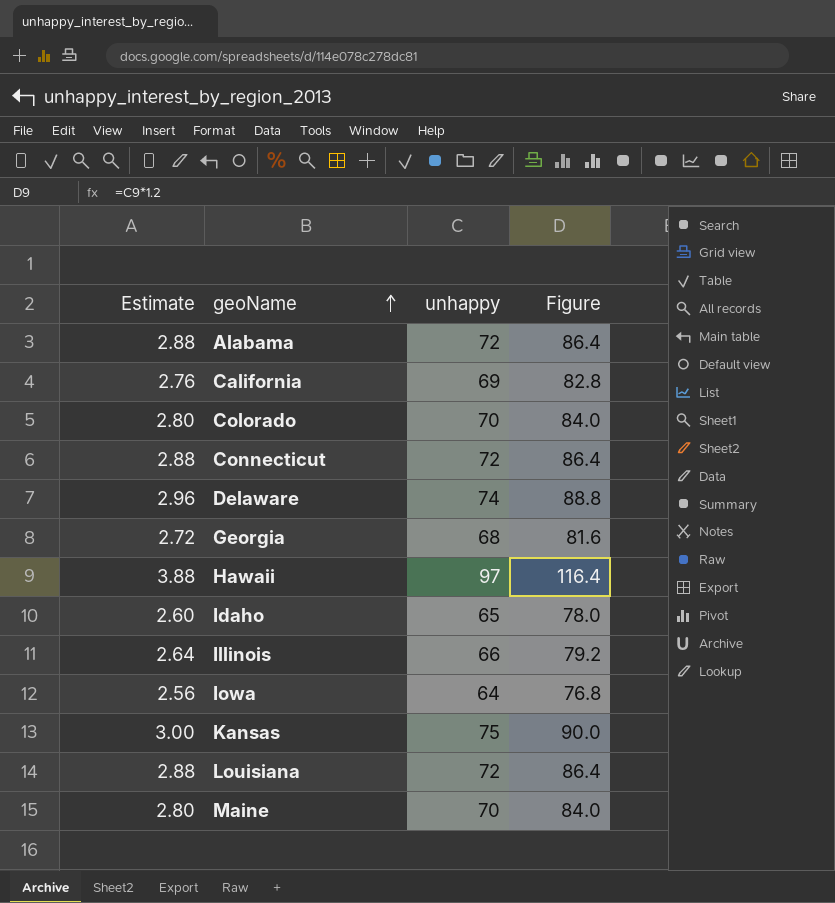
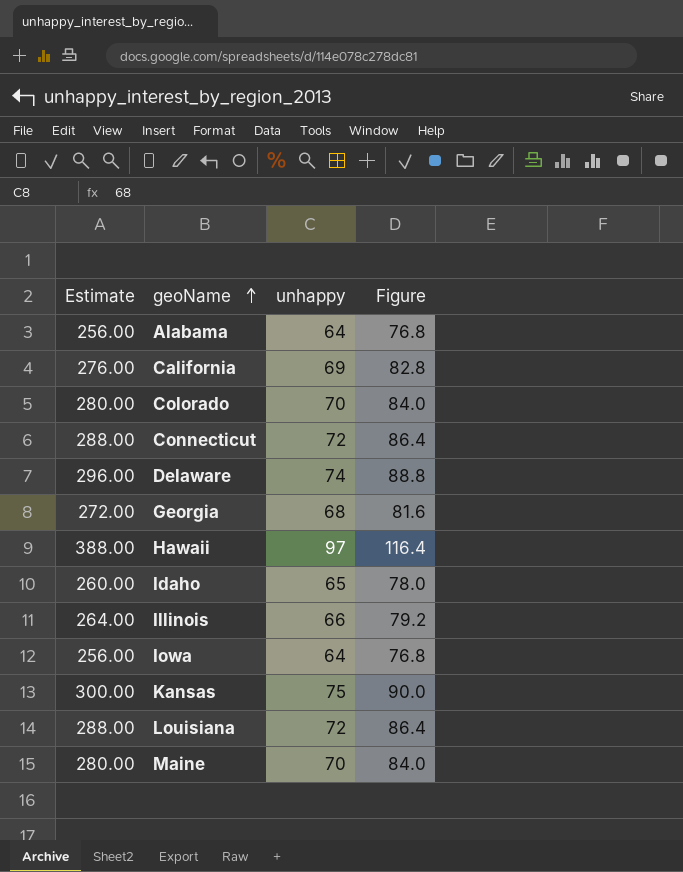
column Estimate | formula: [unhappy] * 0.04 -> [unhappy] * 4
Alabama | unhappy: 72 -> 64
Alabama | Figure: 86.4 -> 76.8

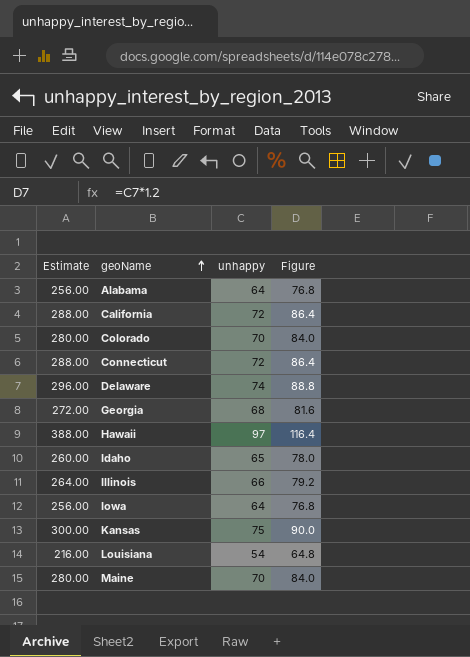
California | Estimate: 276.00 -> 288.00
California | unhappy: 69 -> 72
California | Figure: 82.8 -> 86.4
Louisiana | Estimate: 288.00 -> 216.00
Louisiana | unhappy: 72 -> 54
Louisiana | Figure: 86.4 -> 64.8

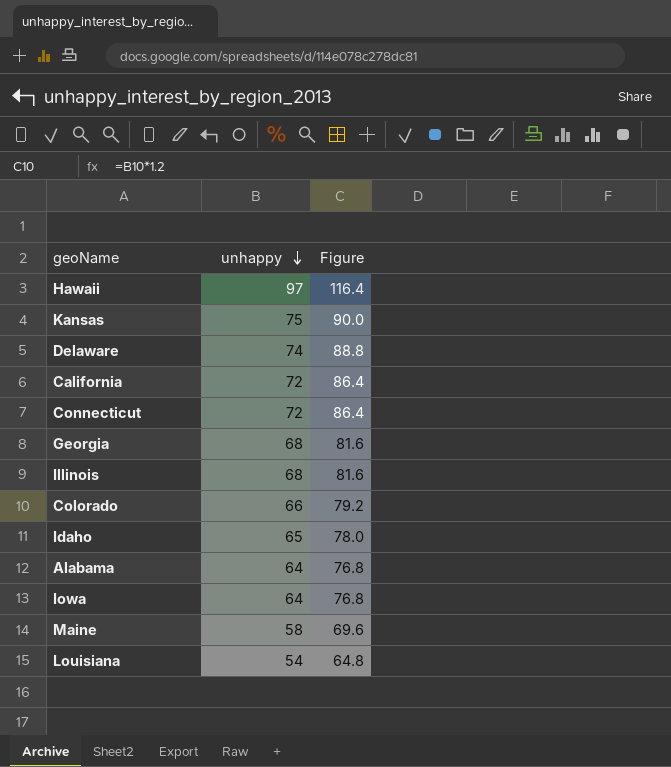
row order: geoName ascending -> unhappy descending
column Estimate | formula: [unhappy] * 4 -> none
Illinois | unhappy: 66 -> 68
Illinois | Figure: 79.2 -> 81.6
Colorado | unhappy: 70 -> 66
Colorado | Figure: 84.0 -> 79.2
Maine | unhappy: 70 -> 58
Maine | Figure: 84.0 -> 69.6

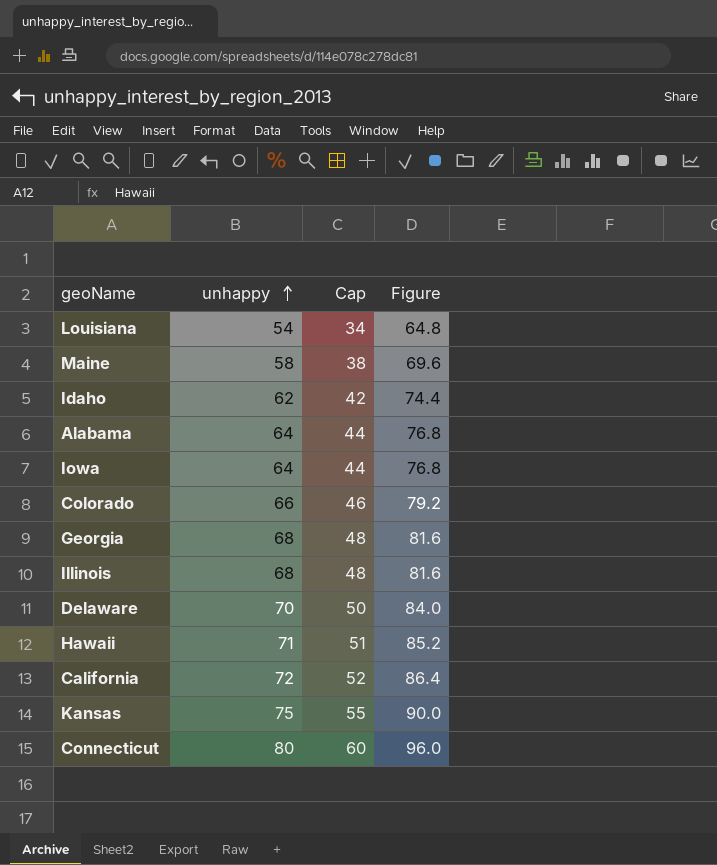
row order: unhappy descending -> unhappy ascending
column Cap | formula: none -> [unhappy] - 20
Idaho | unhappy: 65 -> 62
Idaho | Figure: 78.0 -> 74.4
Delaware | unhappy: 74 -> 70
Delaware | Figure: 88.8 -> 84.0
Hawaii | unhappy: 97 -> 71
Hawaii | Figure: 116.4 -> 85.2
Connecticut | unhappy: 72 -> 80
Connecticut | Figure: 86.4 -> 96.0

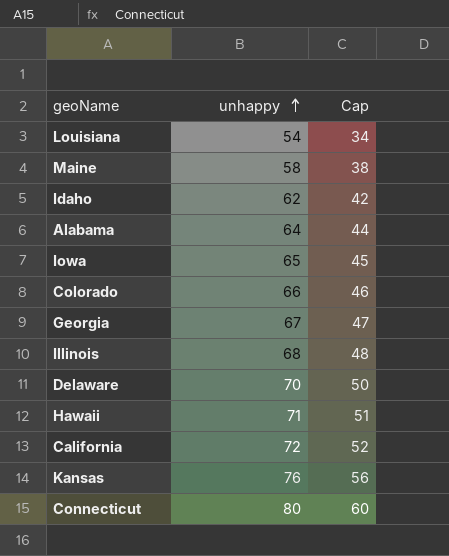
column Figure | formula: [unhappy] * 1.2 -> none
Iowa | unhappy: 64 -> 65
Iowa | Cap: 44 -> 45
Georgia | unhappy: 68 -> 67
Georgia | Cap: 48 -> 47
Kansas | unhappy: 75 -> 76
Kansas | Cap: 55 -> 56

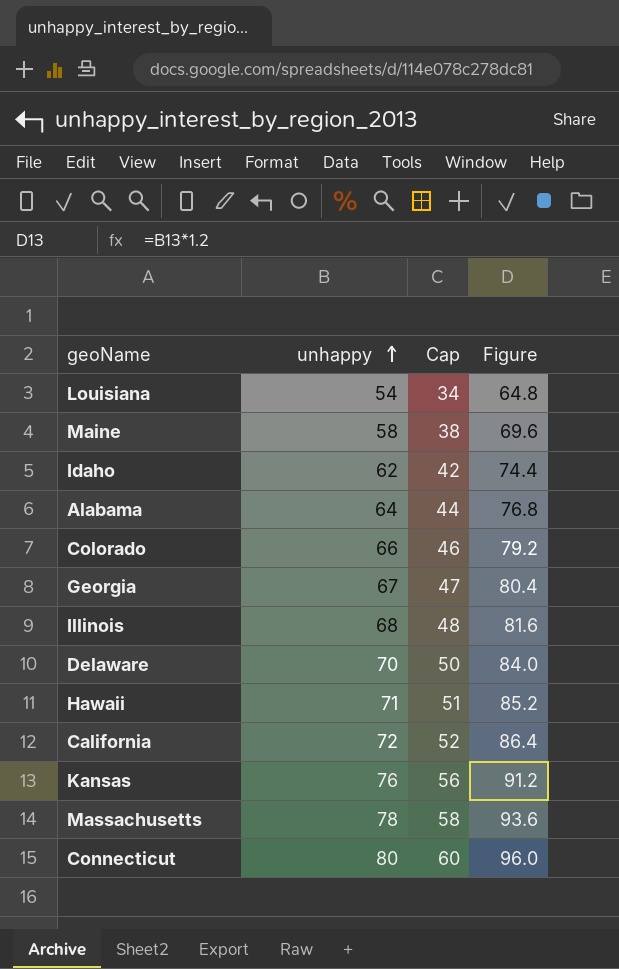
column Figure | formula: none -> [unhappy] * 1.2
row Iowa: 65 | 45 -> none
row Massachusetts: none -> 78 | 58 | 93.6

